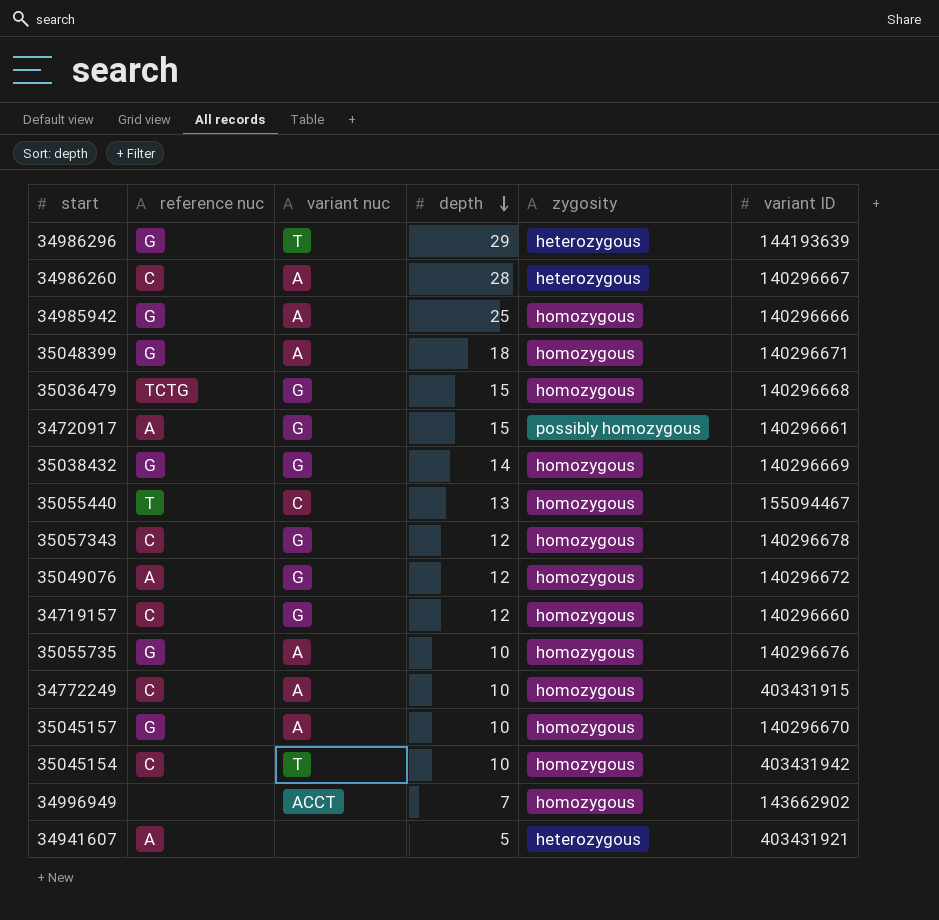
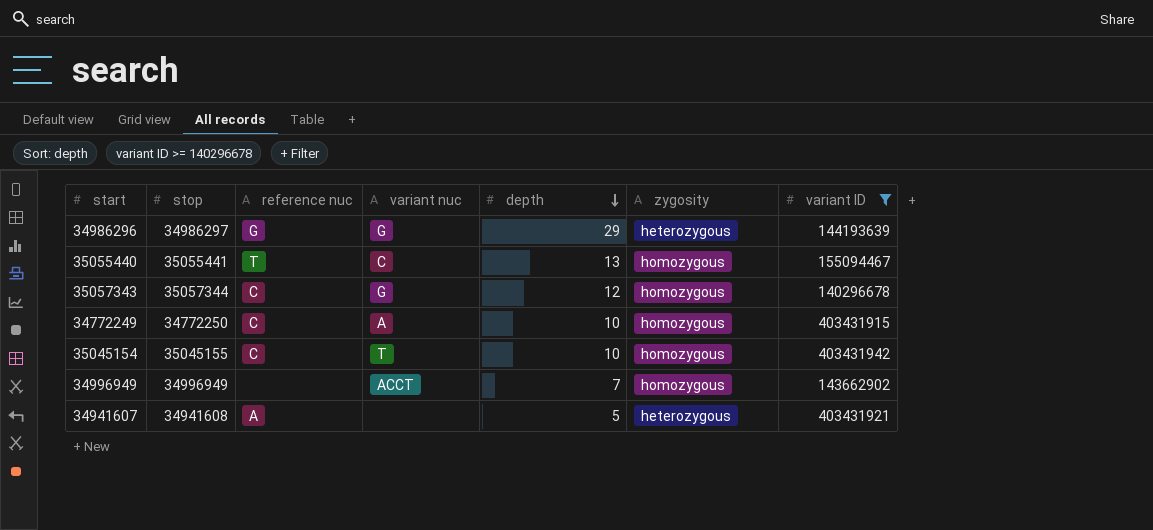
filter: none -> variant ID >= 140296678
column stop | position: none -> 2
34986296 | variant nuc: T -> G

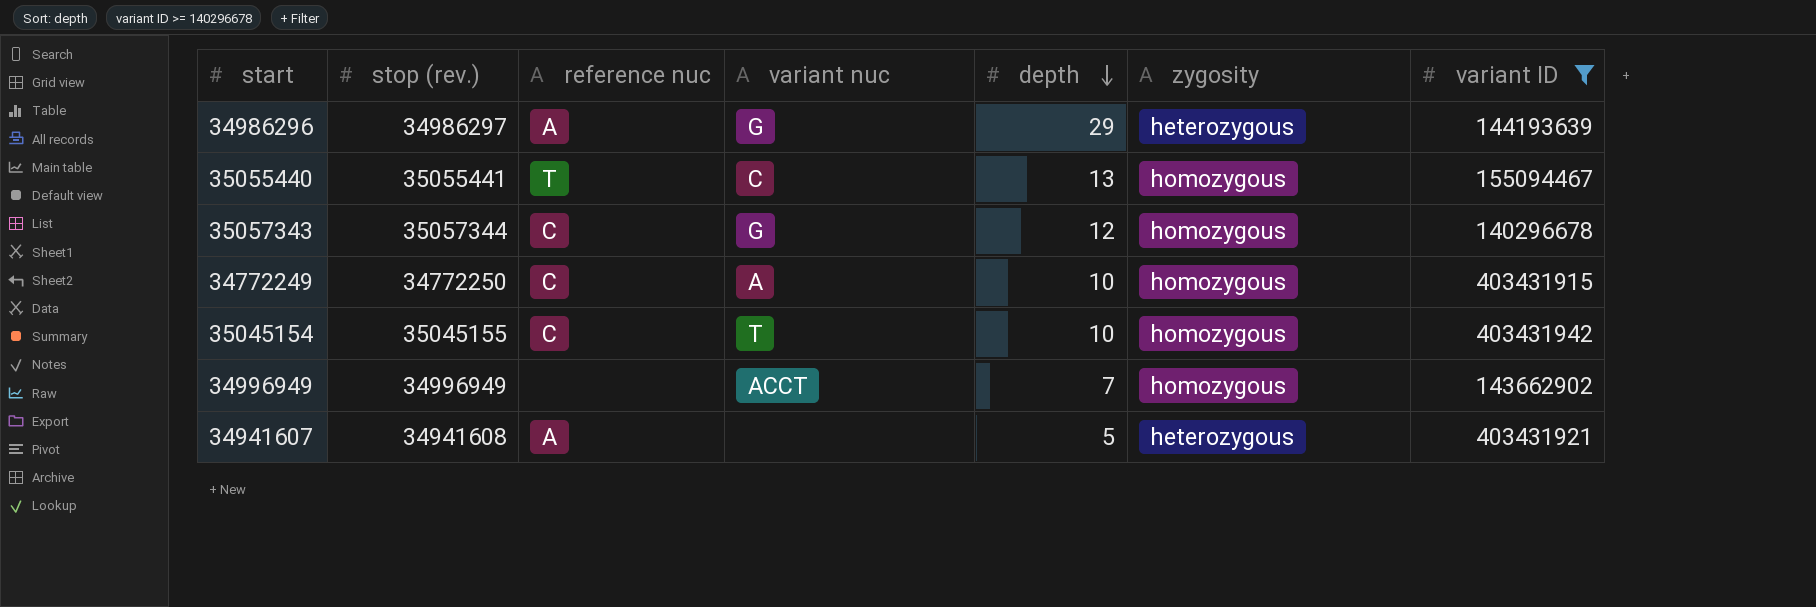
column name: stop -> stop (rev.)
34986296 | reference nuc: G -> A

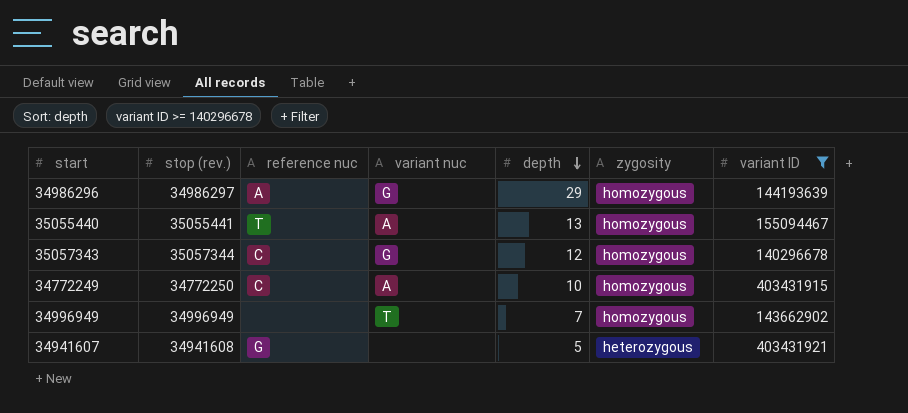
row 35045154: 35045155 | C | T | 10 | homozygous | 403431942 -> none
34986296 | zygosity: heterozygous -> homozygous
35055440 | variant nuc: C -> A
34996949 | variant nuc: ACCT -> T
34941607 | reference nuc: A -> G

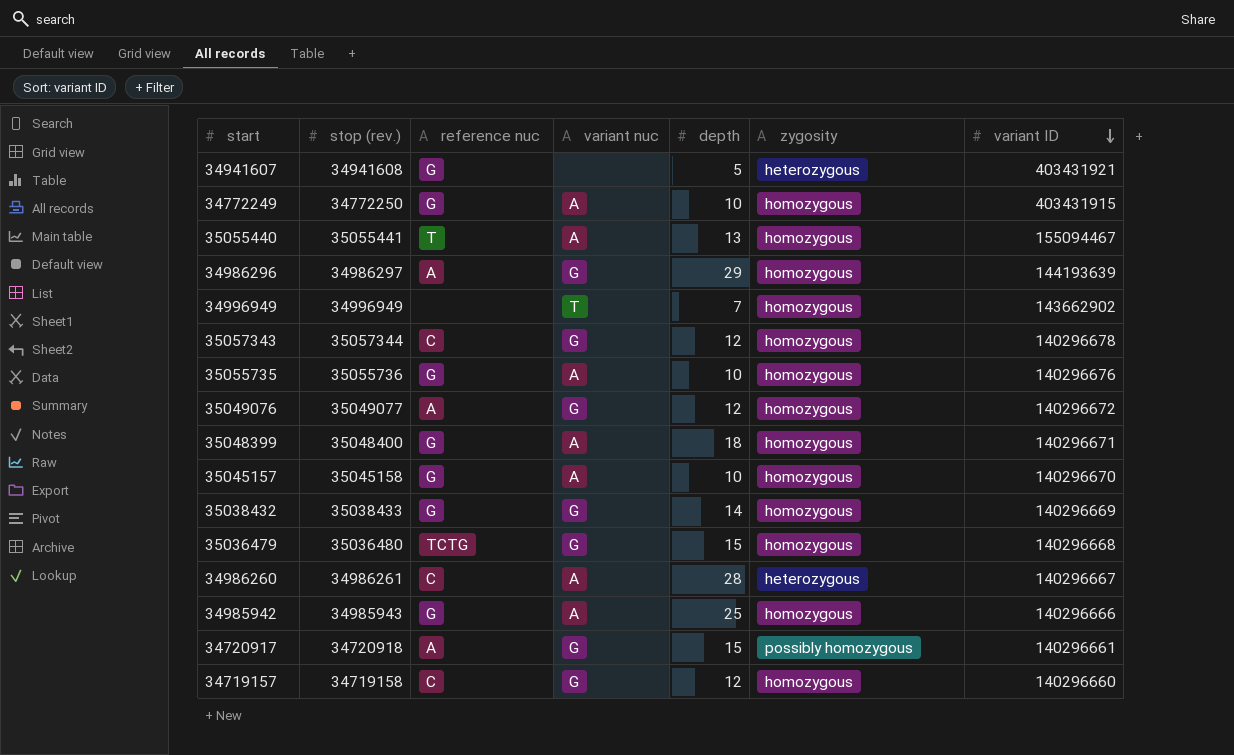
filter: variant ID >= 140296678 -> none
row order: depth descending -> variant ID descending
34772249 | reference nuc: C -> G

